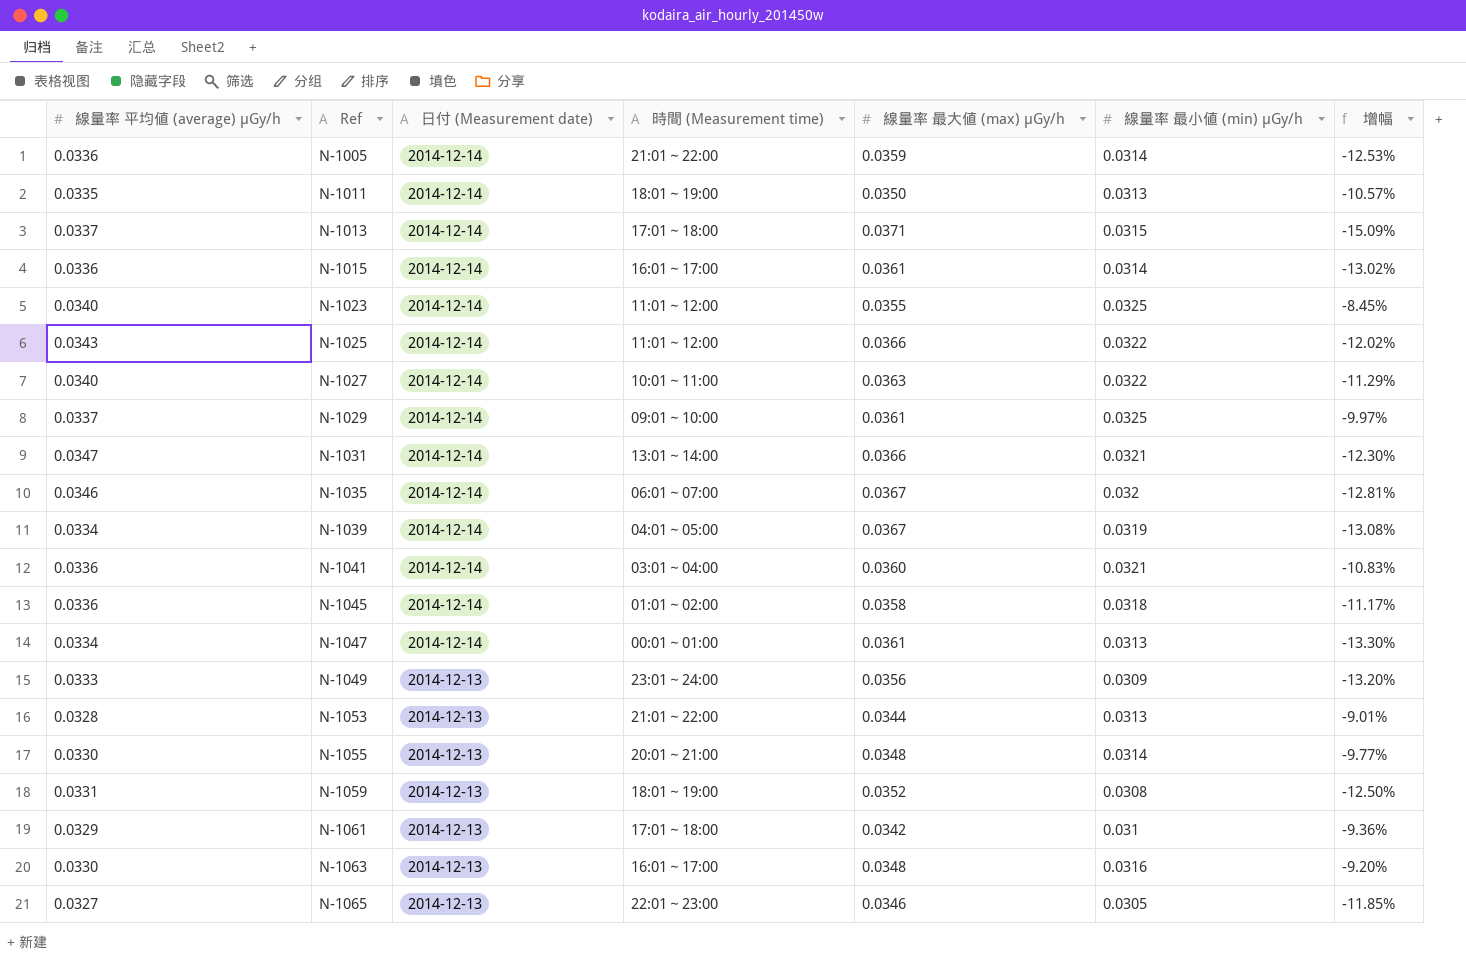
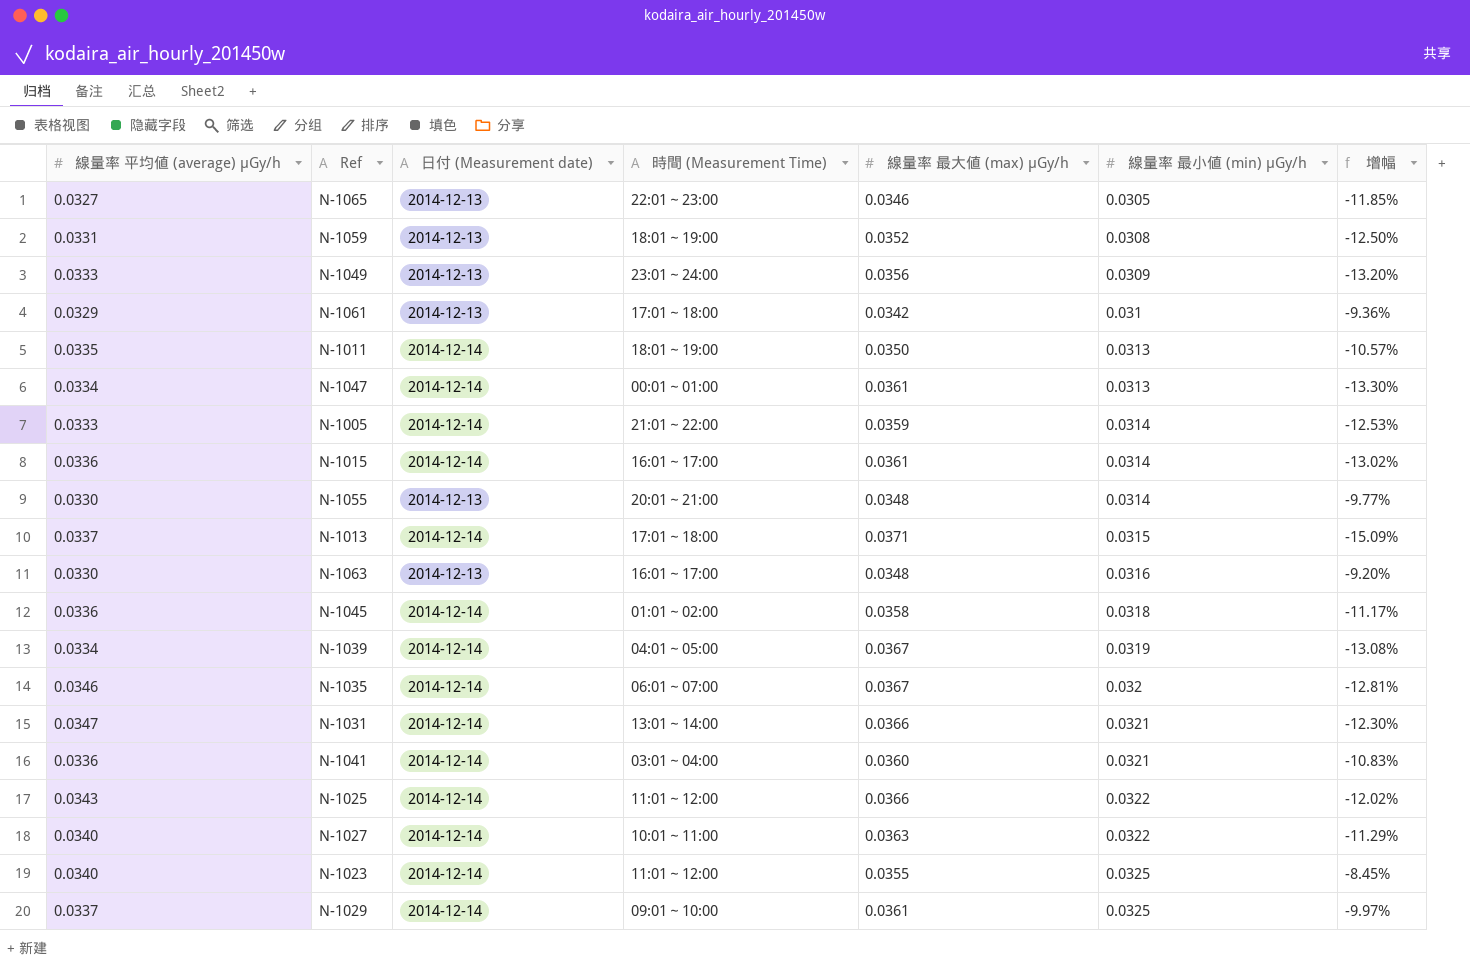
row order: Ref ascending -> 線量率 最小値 (min) μGy/h ascending
column name: 時間 (Measurement time) -> 時間 (Measurement Time)
row N-1053: 0.0328 | 2014-12-13 | 21:01～22:00 | 0.0344 | 0.0313 | -9.01% -> none
N-1005 | 線量率 平均値 (average) μGy/h: 0.0336 -> 0.0333

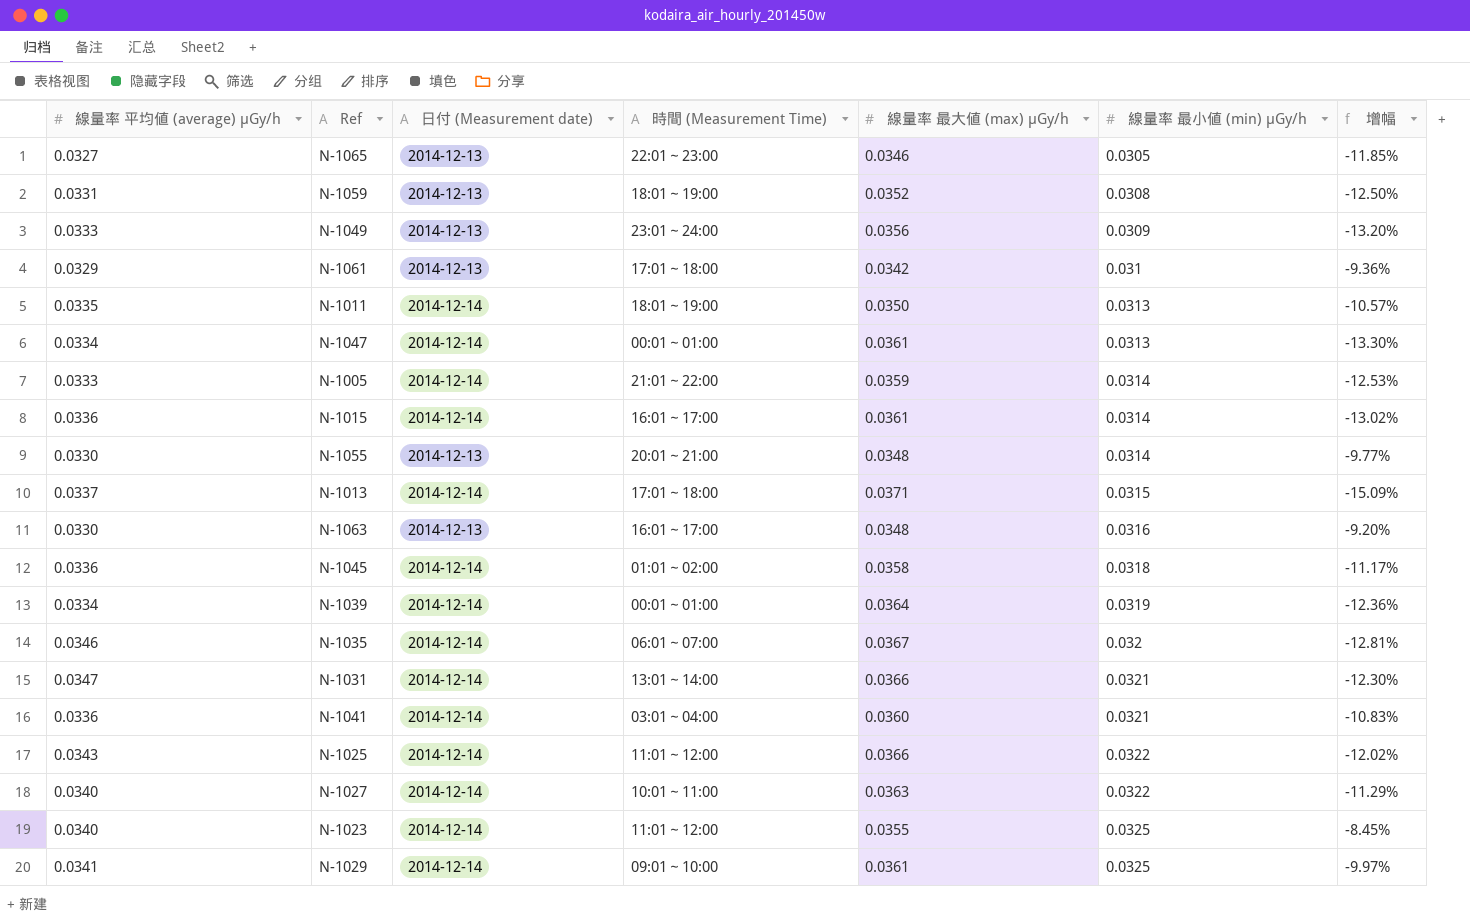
N-1039 | 時間 (Measurement Time): 04:01～05:00 -> 00:01～01:00
N-1039 | 線量率 最大値 (max) μGy/h: 0.0367 -> 0.0364
N-1039 | 增幅: -13.08% -> -12.36%
N-1029 | 線量率 平均値 (average) μGy/h: 0.0337 -> 0.0341

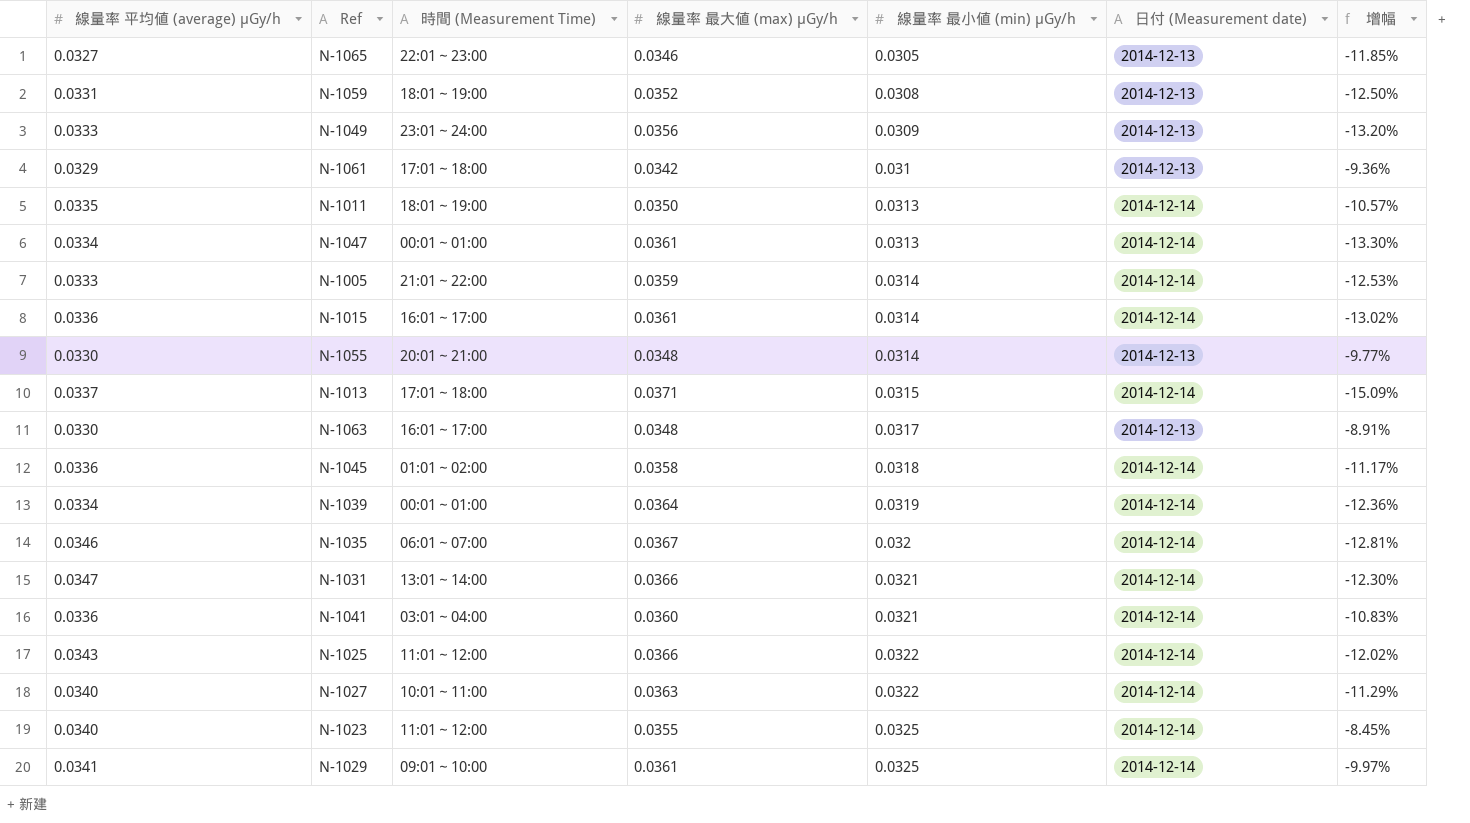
column 日付 (Measurement date) | position: 3 -> 6
N-1063 | 線量率 最小値 (min) μGy/h: 0.0316 -> 0.0317
N-1063 | 增幅: -9.20% -> -8.91%

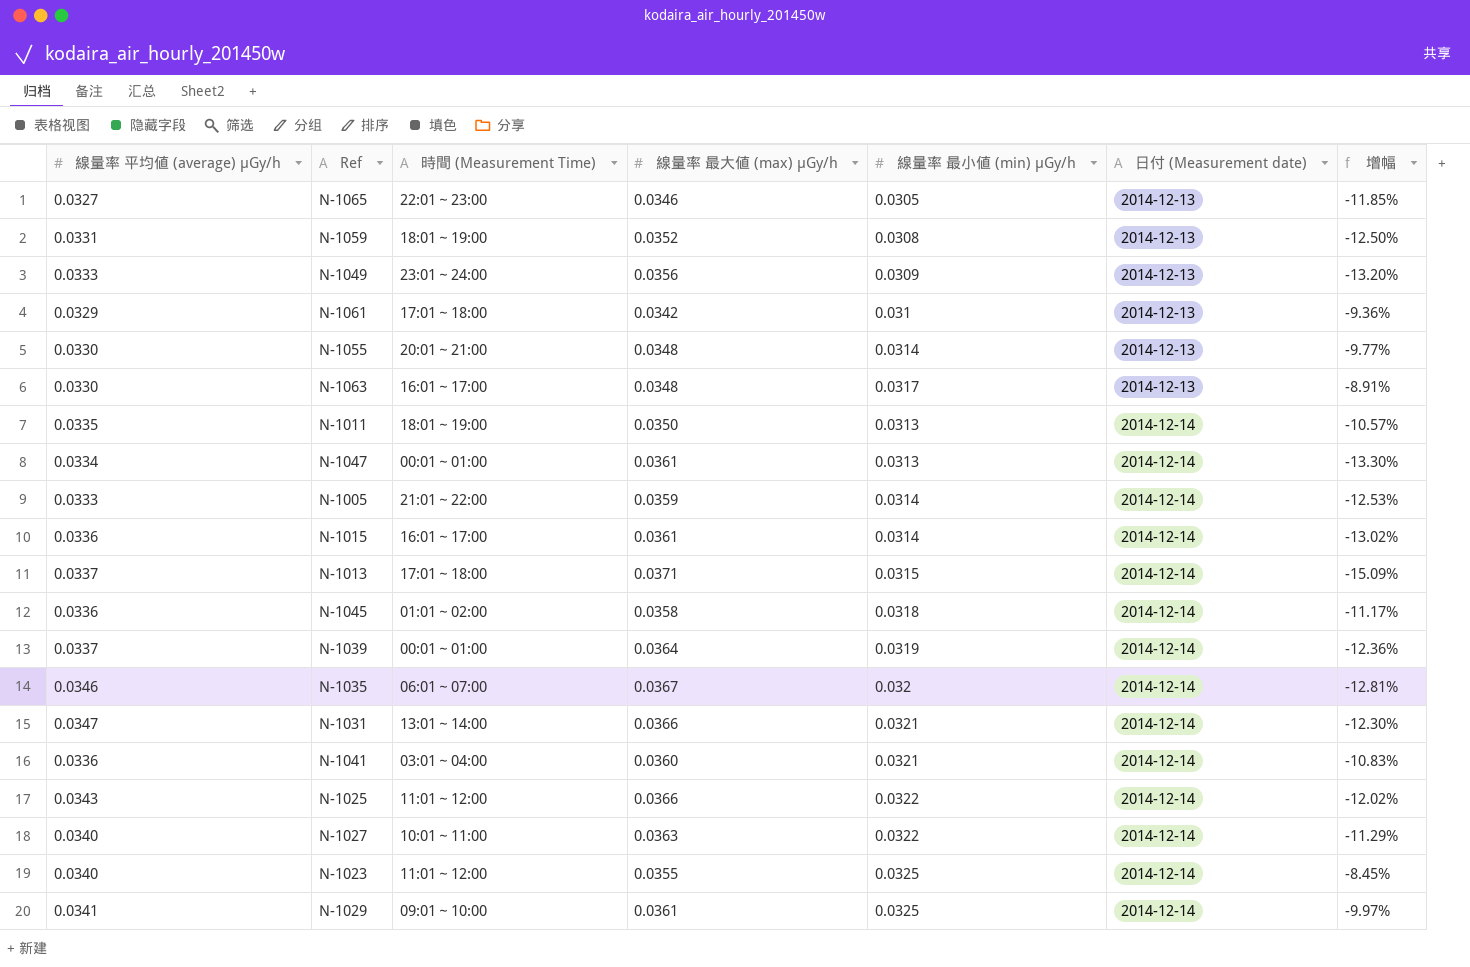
row order: 線量率 最小値 (min) μGy/h ascending -> 日付 (Measurement date) ascending
N-1039 | 線量率 平均値 (average) μGy/h: 0.0334 -> 0.0337

